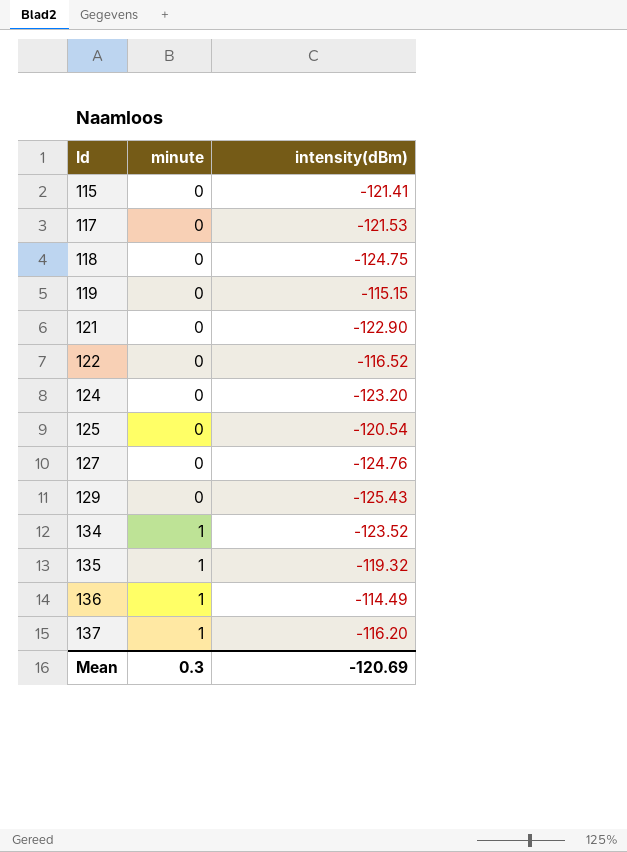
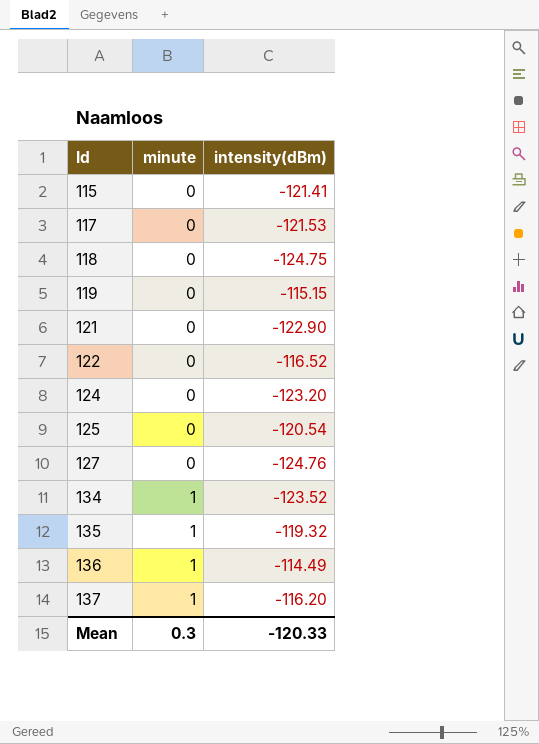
row 129: 0 | -125.43 -> none
Mean | intensity(dBm): -120.69 -> -120.33

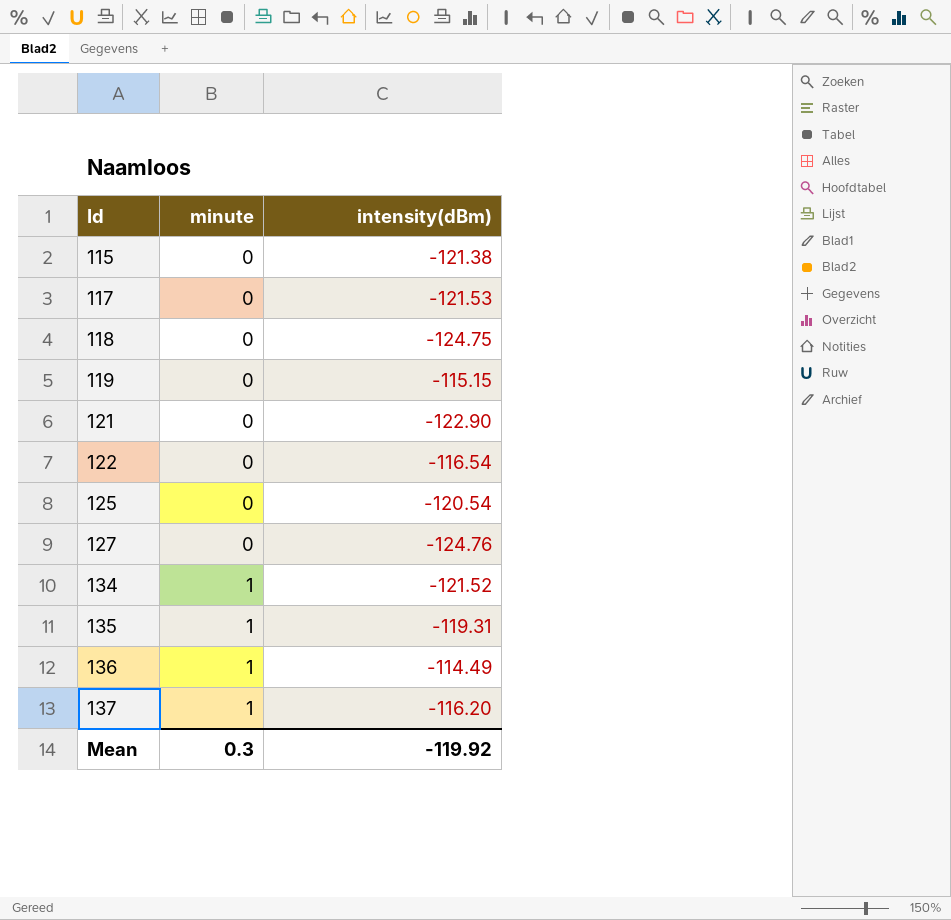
row 124: 0 | -123.20 -> none
115 | intensity(dBm): -121.41 -> -121.38
122 | intensity(dBm): -116.52 -> -116.54
134 | intensity(dBm): -123.52 -> -121.52
135 | intensity(dBm): -119.32 -> -119.31
Mean | intensity(dBm): -120.33 -> -119.92

